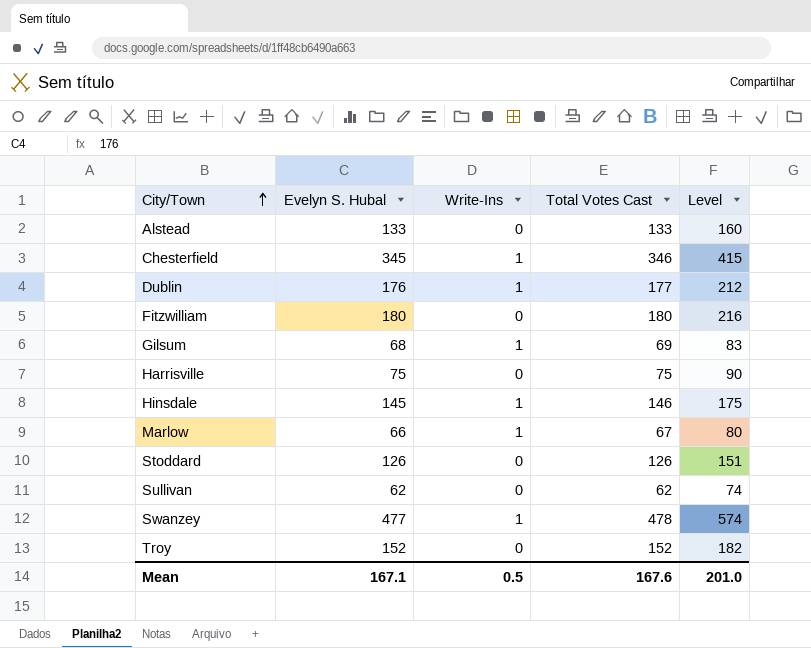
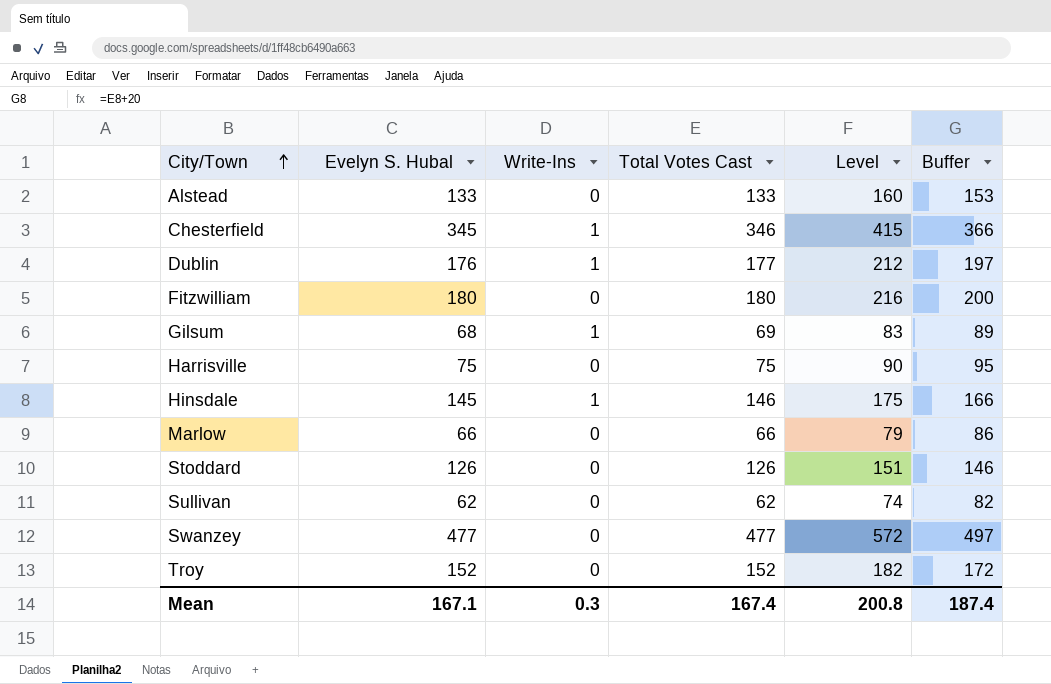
column Buffer | formula: none -> [Total Votes Cast] + 20
Marlow | Write-Ins: 1 -> 0
Marlow | Total Votes Cast: 67 -> 66
Marlow | Level: 80 -> 79
Swanzey | Write-Ins: 1 -> 0
Swanzey | Total Votes Cast: 478 -> 477
Swanzey | Level: 574 -> 572
Mean | Write-Ins: 0.5 -> 0.3
Mean | Total Votes Cast: 167.6 -> 167.4
Mean | Level: 201.0 -> 200.8

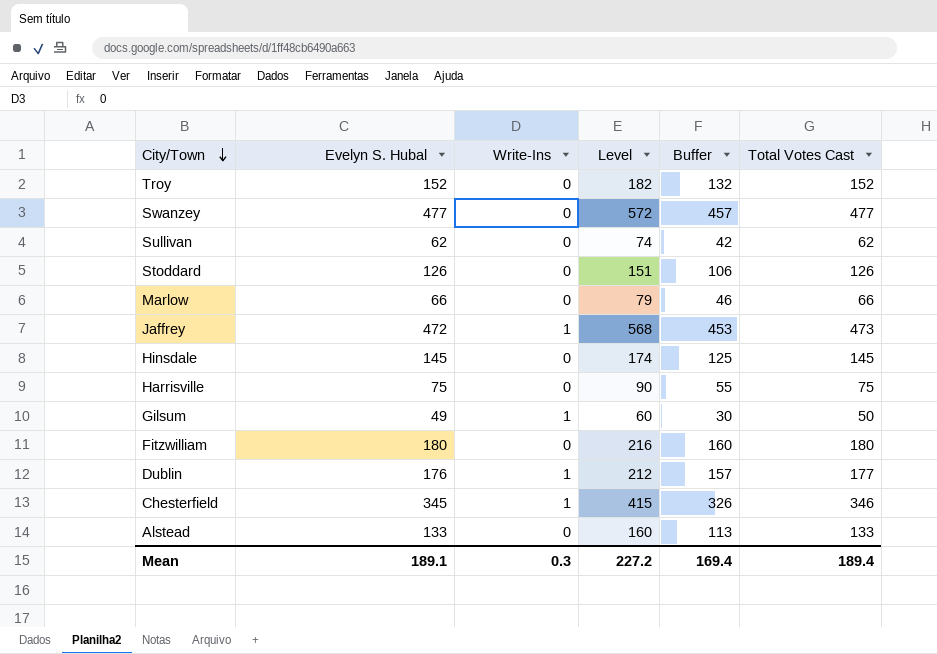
row order: City/Town ascending -> City/Town descending
column Buffer | formula: [Total Votes Cast] + 20 -> [Total Votes Cast] - 20
column Total Votes Cast | position: 4 -> 6
row Jaffrey: none -> 472 | 1 | 568 | 453 | 473
Hinsdale | Write-Ins: 1 -> 0
Hinsdale | Level: 175 -> 174
Hinsdale | Total Votes Cast: 146 -> 145
Gilsum | Evelyn S. Hubal: 68 -> 49
Gilsum | Level: 83 -> 60
Gilsum | Total Votes Cast: 69 -> 50
Mean | Evelyn S. Hubal: 167.1 -> 189.1
Mean | Level: 200.8 -> 227.2
Mean | Buffer: 187.4 -> 169.4
Mean | Total Votes Cast: 167.4 -> 189.4

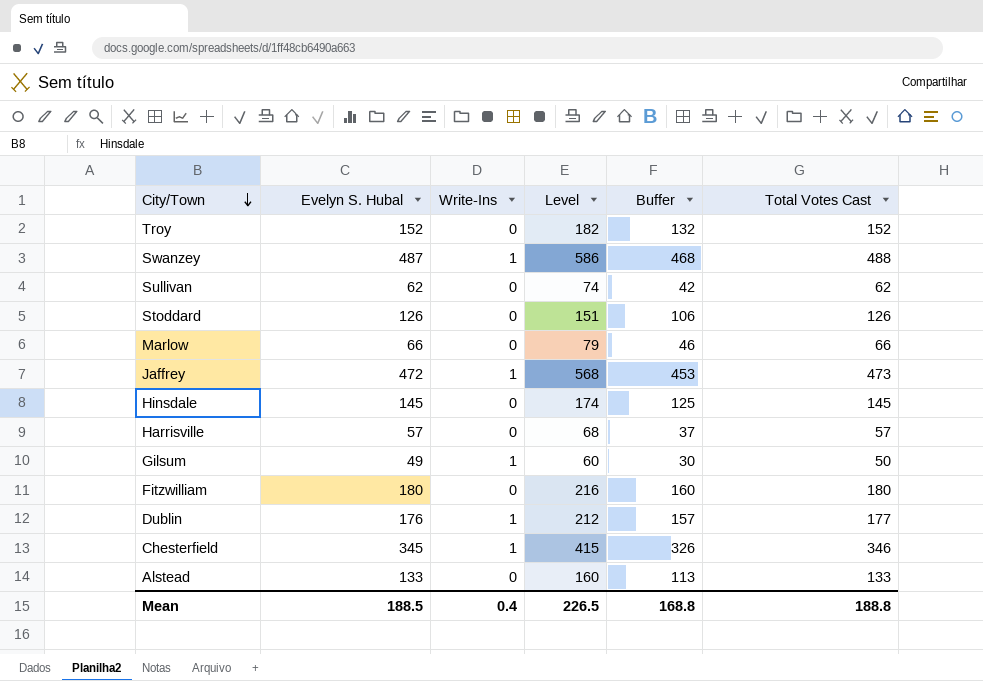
Swanzey | Evelyn S. Hubal: 477 -> 487
Swanzey | Write-Ins: 0 -> 1
Swanzey | Level: 572 -> 586
Swanzey | Buffer: 457 -> 468
Swanzey | Total Votes Cast: 477 -> 488
Harrisville | Evelyn S. Hubal: 75 -> 57
Harrisville | Level: 90 -> 68
Harrisville | Buffer: 55 -> 37
Harrisville | Total Votes Cast: 75 -> 57
Mean | Evelyn S. Hubal: 189.1 -> 188.5
Mean | Write-Ins: 0.3 -> 0.4
Mean | Level: 227.2 -> 226.5
Mean | Buffer: 169.4 -> 168.8
Mean | Total Votes Cast: 189.4 -> 188.8

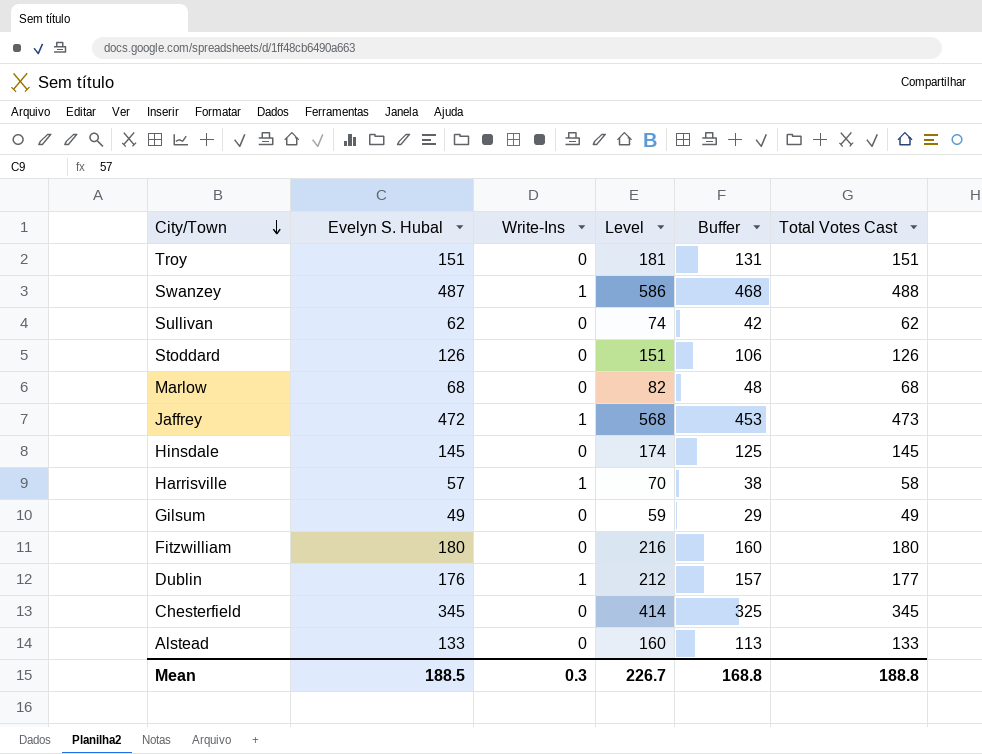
Troy | Evelyn S. Hubal: 152 -> 151
Troy | Level: 182 -> 181
Troy | Buffer: 132 -> 131
Troy | Total Votes Cast: 152 -> 151
Marlow | Evelyn S. Hubal: 66 -> 68
Marlow | Level: 79 -> 82
Marlow | Buffer: 46 -> 48
Marlow | Total Votes Cast: 66 -> 68
Harrisville | Write-Ins: 0 -> 1
Harrisville | Level: 68 -> 70
Harrisville | Buffer: 37 -> 38
Harrisville | Total Votes Cast: 57 -> 58
Gilsum | Write-Ins: 1 -> 0
Gilsum | Level: 60 -> 59
Gilsum | Buffer: 30 -> 29
Gilsum | Total Votes Cast: 50 -> 49
Chesterfield | Write-Ins: 1 -> 0
Chesterfield | Level: 415 -> 414
Chesterfield | Buffer: 326 -> 325
Chesterfield | Total Votes Cast: 346 -> 345
Mean | Write-Ins: 0.4 -> 0.3
Mean | Level: 226.5 -> 226.7

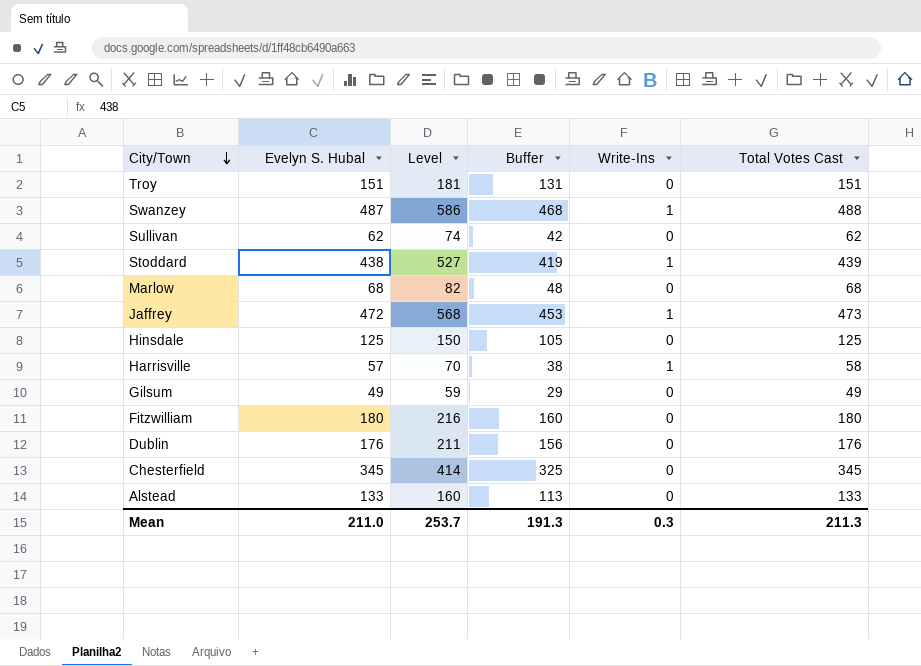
column Write-Ins | position: 3 -> 5
Stoddard | Evelyn S. Hubal: 126 -> 438
Stoddard | Level: 151 -> 527
Stoddard | Buffer: 106 -> 419
Stoddard | Write-Ins: 0 -> 1
Stoddard | Total Votes Cast: 126 -> 439
Hinsdale | Evelyn S. Hubal: 145 -> 125
Hinsdale | Level: 174 -> 150
Hinsdale | Buffer: 125 -> 105
Hinsdale | Total Votes Cast: 145 -> 125
Dublin | Level: 212 -> 211
Dublin | Buffer: 157 -> 156
Dublin | Write-Ins: 1 -> 0
Dublin | Total Votes Cast: 177 -> 176
Mean | Evelyn S. Hubal: 188.5 -> 211.0
Mean | Level: 226.7 -> 253.7
Mean | Buffer: 168.8 -> 191.3
Mean | Total Votes Cast: 188.8 -> 211.3

